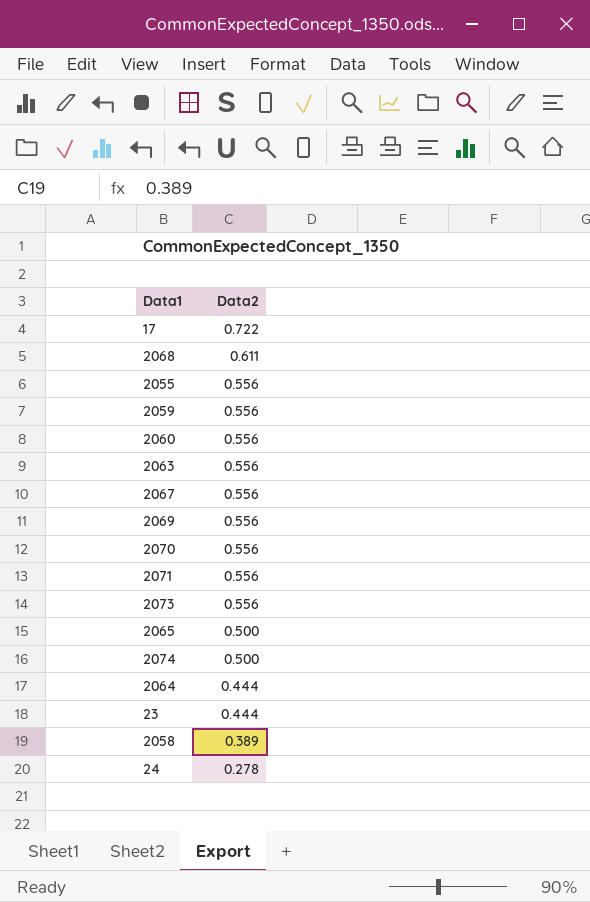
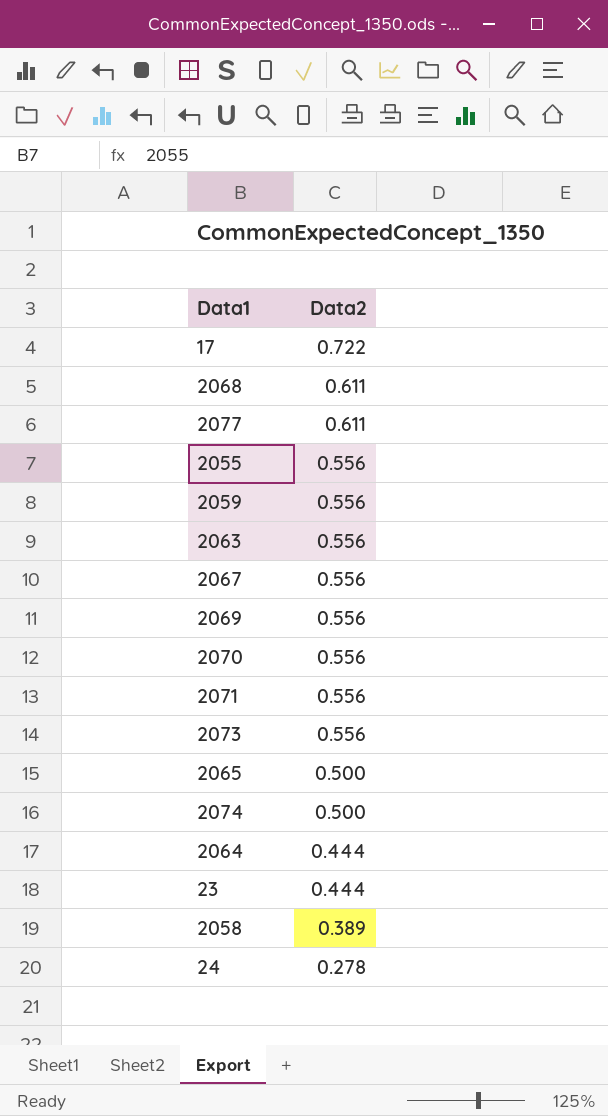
row 2060: 0.556 -> none
row 2077: none -> 0.611

